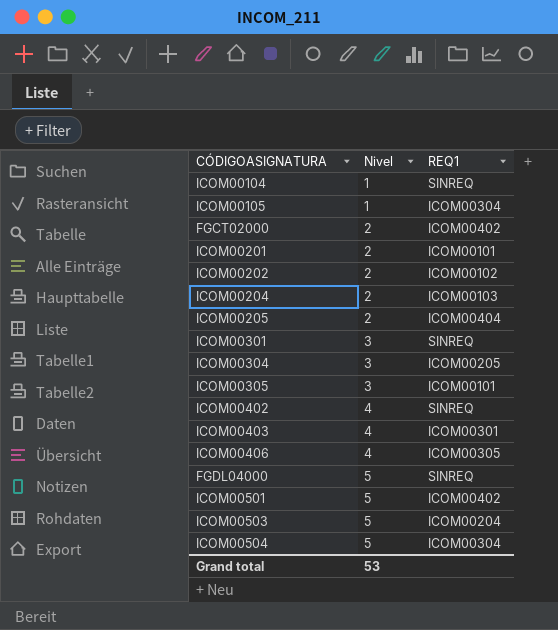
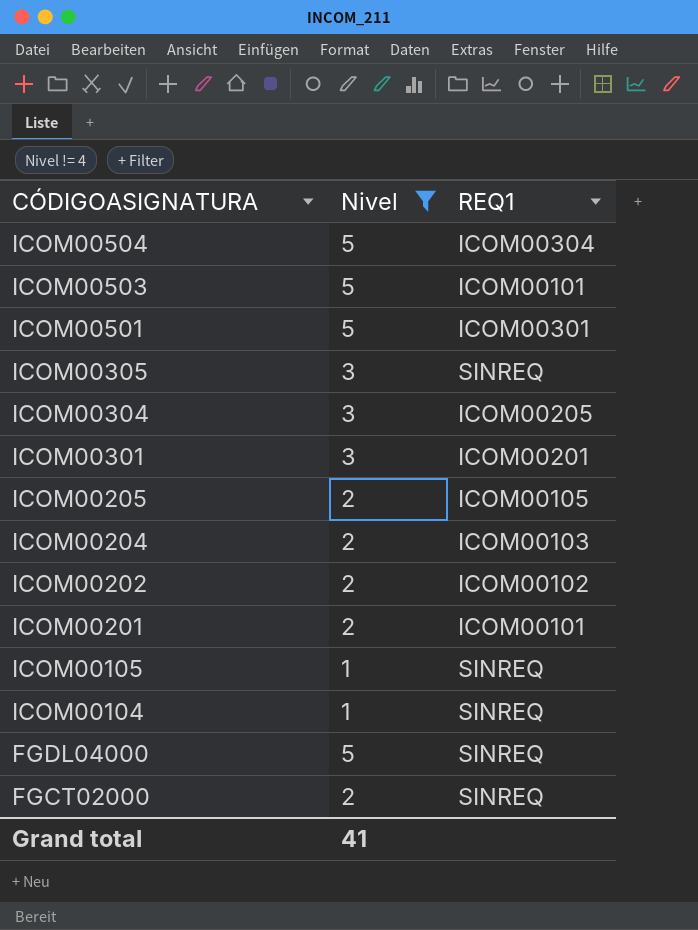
filter: none -> Nivel != 4
row order: Nivel ascending -> CÓDIGOASIGNATURA descending
ICOM00503 | REQ1: ICOM00204 -> ICOM00101
ICOM00501 | REQ1: ICOM00402 -> ICOM00301
ICOM00305 | REQ1: ICOM00101 -> SINREQ
ICOM00301 | REQ1: SINREQ -> ICOM00201
ICOM00205 | REQ1: ICOM00404 -> ICOM00105
ICOM00105 | REQ1: ICOM00304 -> SINREQ
FGCT02000 | REQ1: ICOM00402 -> SINREQ
Grand total | Nivel: 53 -> 41

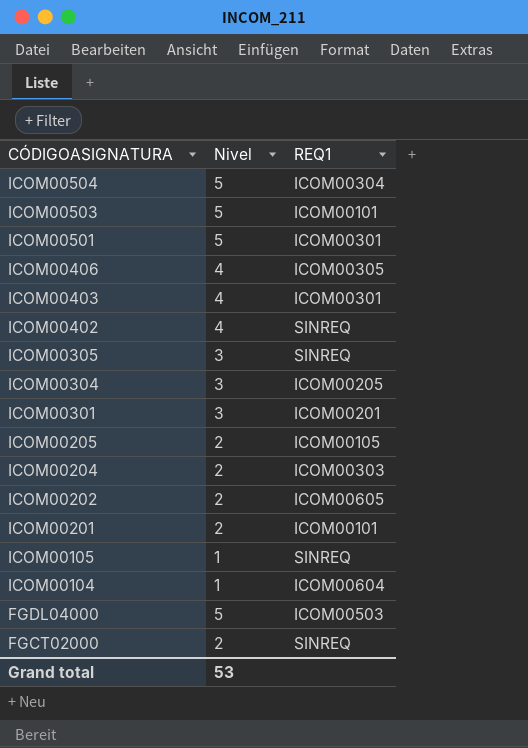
filter: Nivel != 4 -> none
ICOM00204 | REQ1: ICOM00103 -> ICOM00303
ICOM00202 | REQ1: ICOM00102 -> ICOM00605
ICOM00104 | REQ1: SINREQ -> ICOM00604
FGDL04000 | REQ1: SINREQ -> ICOM00503
Grand total | Nivel: 41 -> 53

